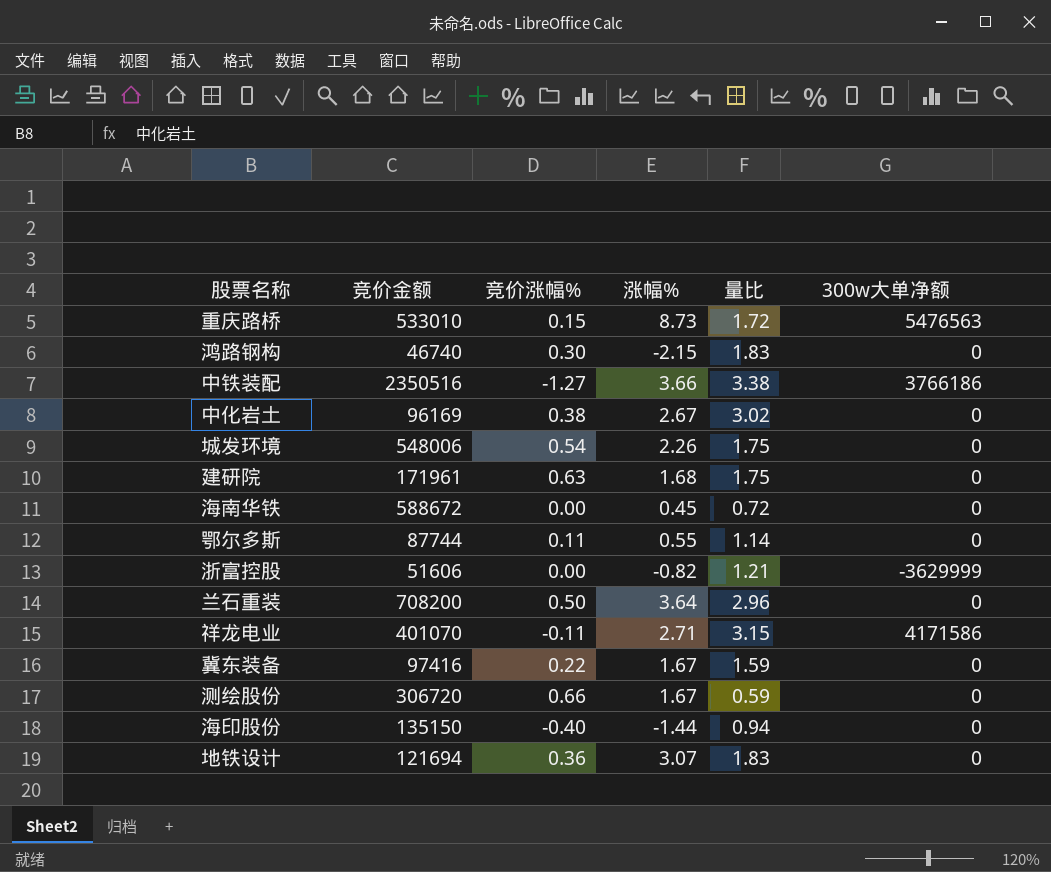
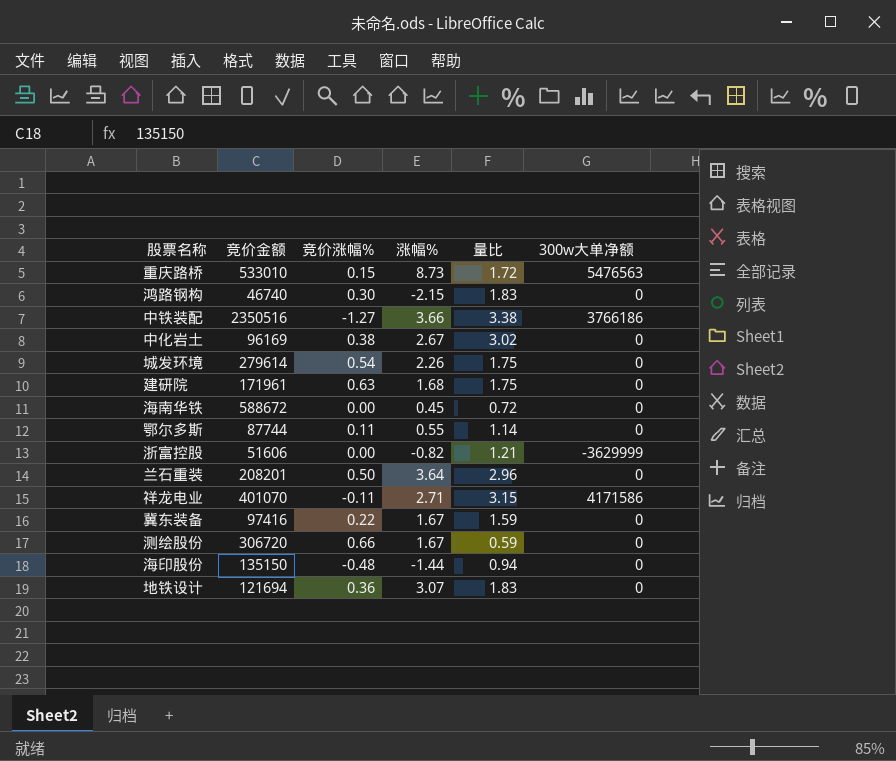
城发环境 | 竞价金额: 548006 -> 279614
兰石重装 | 竞价金额: 708200 -> 208201
海印股份 | 竞价涨幅%: -0.40 -> -0.48

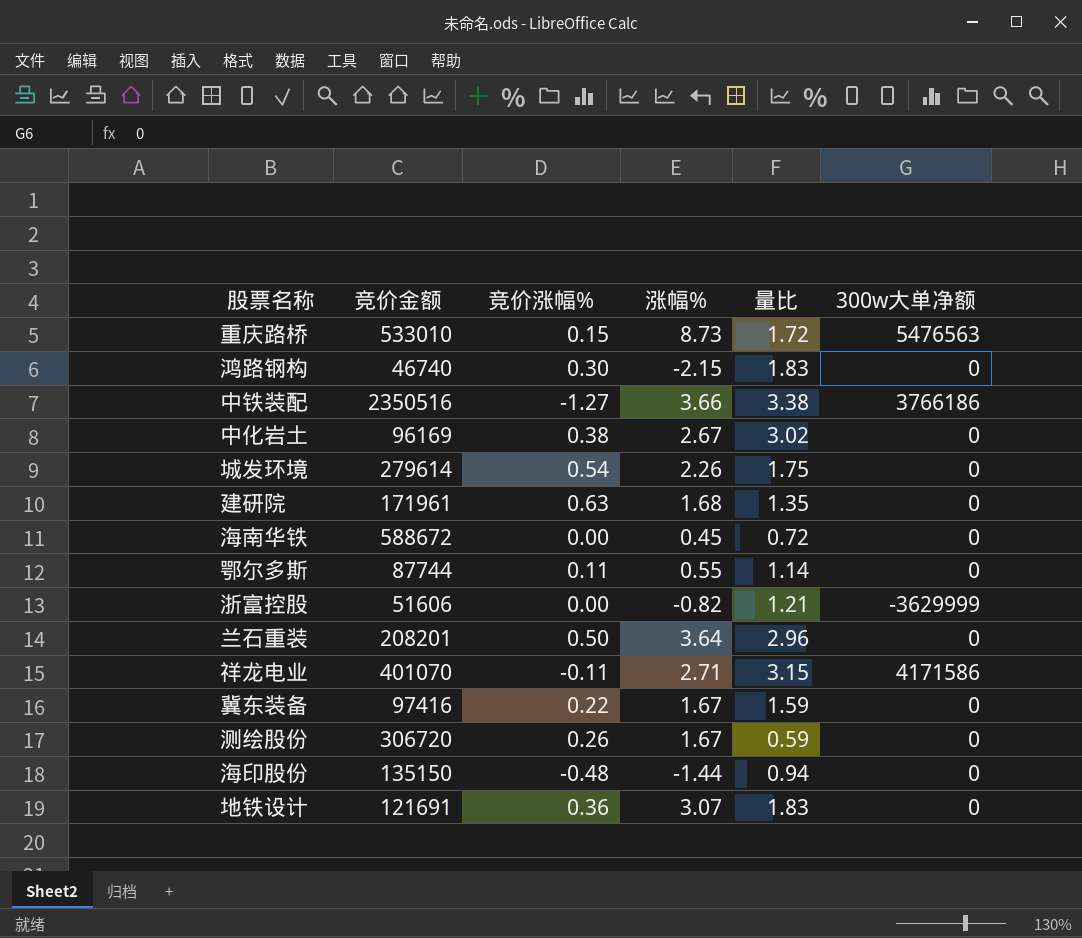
建研院 | 量比: 1.75 -> 1.35
测绘股份 | 竞价涨幅%: 0.66 -> 0.26
地铁设计 | 竞价金额: 121694 -> 121691

